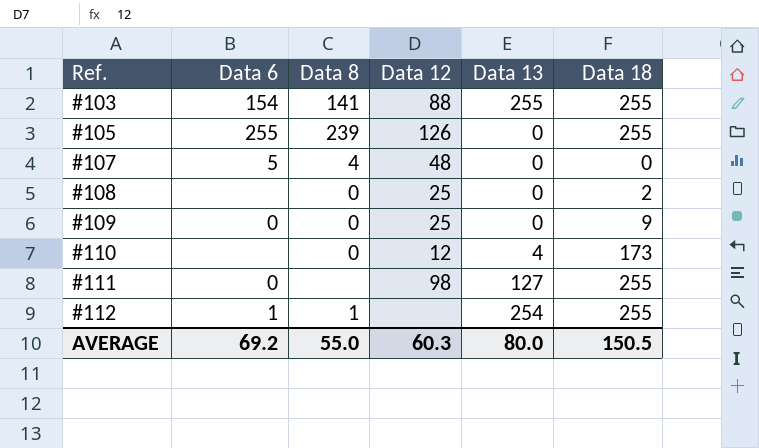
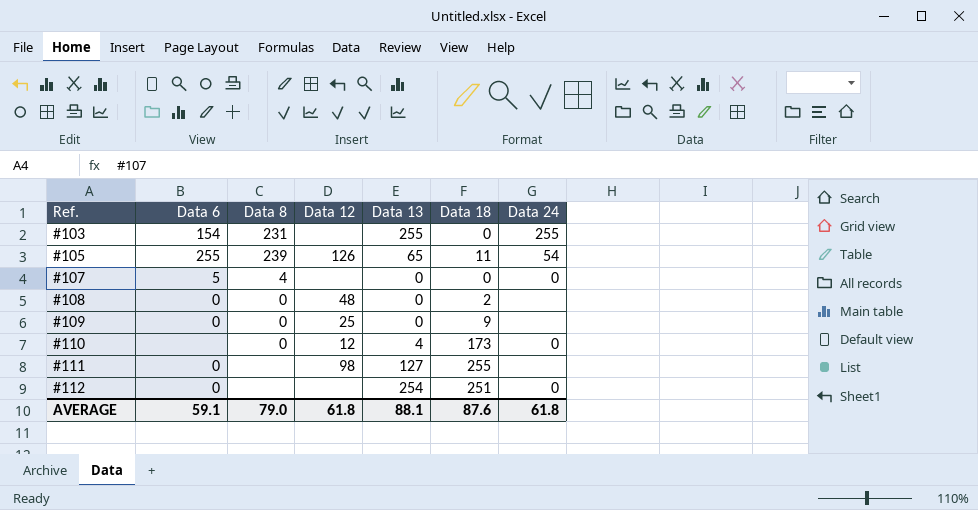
column Data 24 | position: none -> 7
#103 | Data 8: 141 -> 231
#103 | Data 12: 88 -> none
#103 | Data 18: 255 -> 0
#105 | Data 13: 0 -> 65
#105 | Data 18: 255 -> 11
#107 | Data 12: 48 -> none
#108 | Data 6: none -> 0
#108 | Data 12: 25 -> 48
#112 | Data 6: 1 -> 0
#112 | Data 8: 1 -> none
#112 | Data 18: 255 -> 251
AVERAGE | Data 6: 69.2 -> 59.1
AVERAGE | Data 8: 55.0 -> 79.0
AVERAGE | Data 12: 60.3 -> 61.8
AVERAGE | Data 13: 80.0 -> 88.1
AVERAGE | Data 18: 150.5 -> 87.6

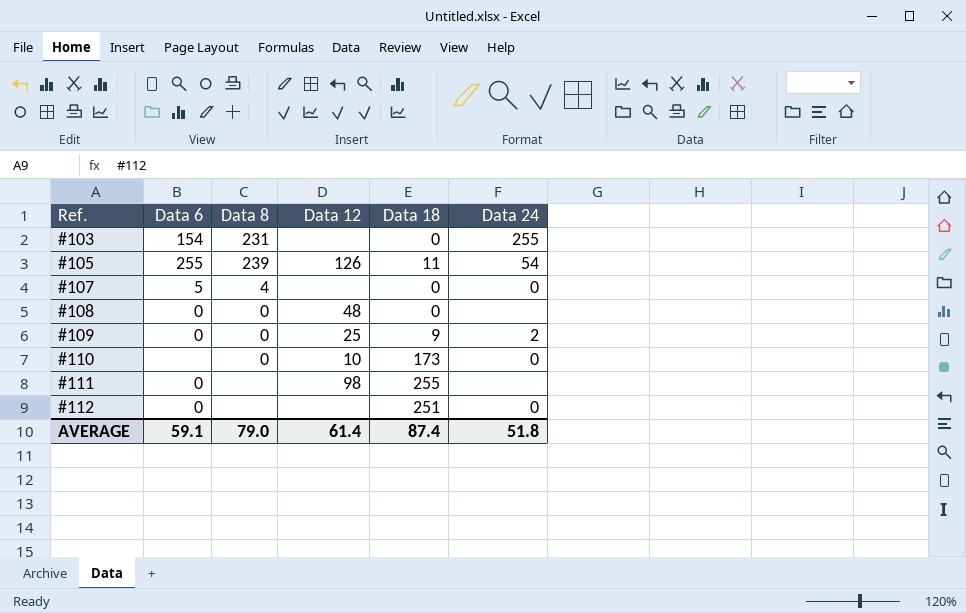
column Data 13 | position: 5 -> none
#108 | Data 18: 2 -> 0
#109 | Data 24: none -> 2
#110 | Data 12: 12 -> 10
AVERAGE | Data 12: 61.8 -> 61.4
AVERAGE | Data 18: 87.6 -> 87.4
AVERAGE | Data 24: 61.8 -> 51.8

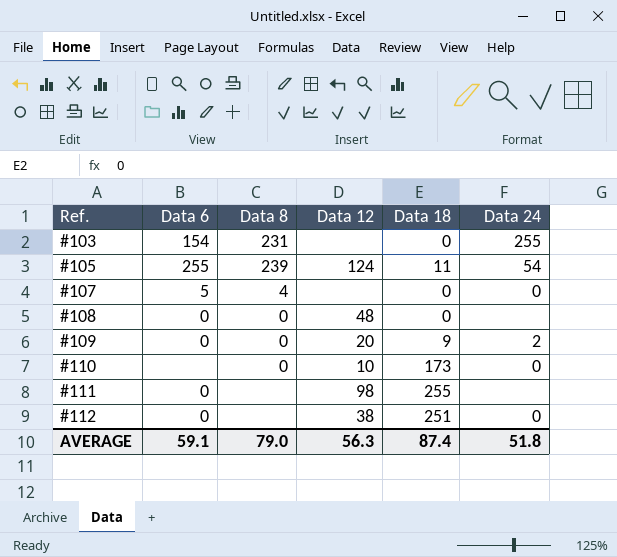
#105 | Data 12: 126 -> 124
#109 | Data 12: 25 -> 20
#112 | Data 12: none -> 38
AVERAGE | Data 12: 61.4 -> 56.3

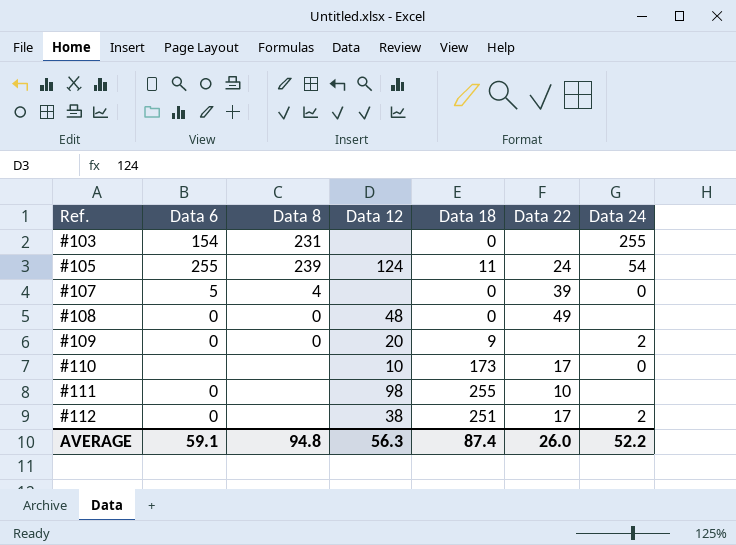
column Data 22 | position: none -> 6
#110 | Data 8: 0 -> none
#112 | Data 24: 0 -> 2
AVERAGE | Data 8: 79.0 -> 94.8
AVERAGE | Data 24: 51.8 -> 52.2

